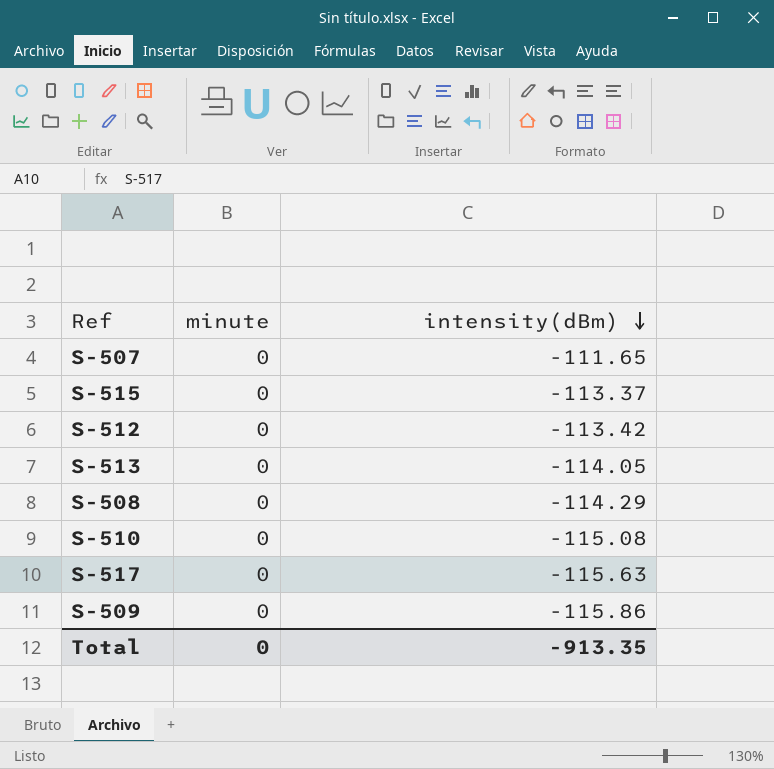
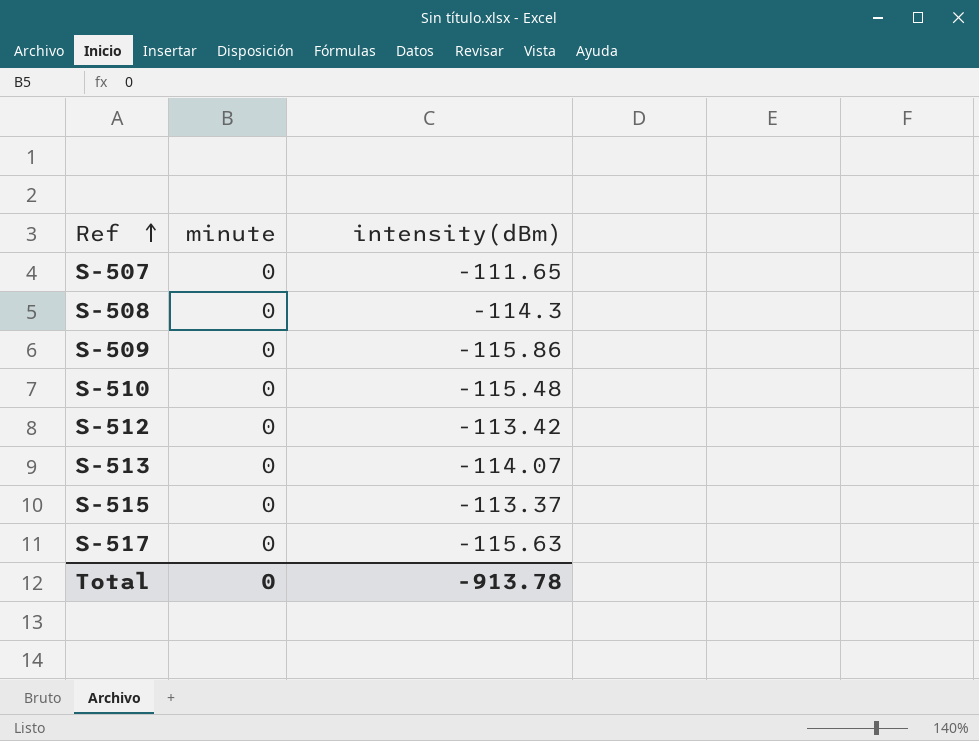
row order: intensity(dBm) descending -> Ref ascending
S-508 | intensity(dBm): -114.29 -> -114.3
S-510 | intensity(dBm): -115.08 -> -115.48
S-513 | intensity(dBm): -114.05 -> -114.07
Total | intensity(dBm): -913.35 -> -913.78

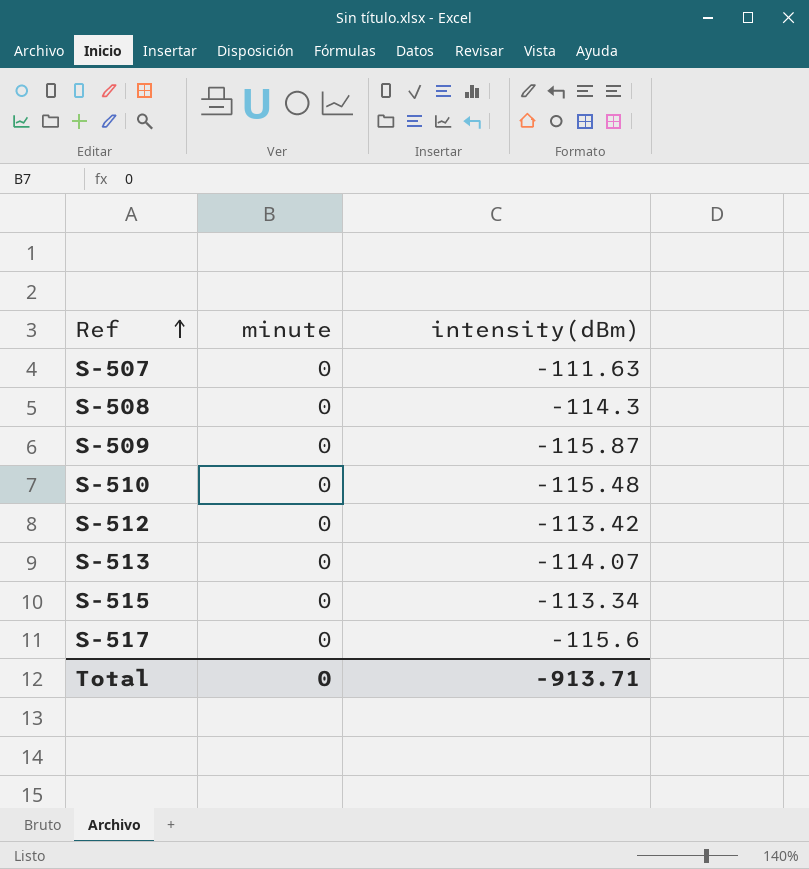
S-507 | intensity(dBm): -111.65 -> -111.63
S-509 | intensity(dBm): -115.86 -> -115.87
S-515 | intensity(dBm): -113.37 -> -113.34
S-517 | intensity(dBm): -115.63 -> -115.6
Total | intensity(dBm): -913.78 -> -913.71

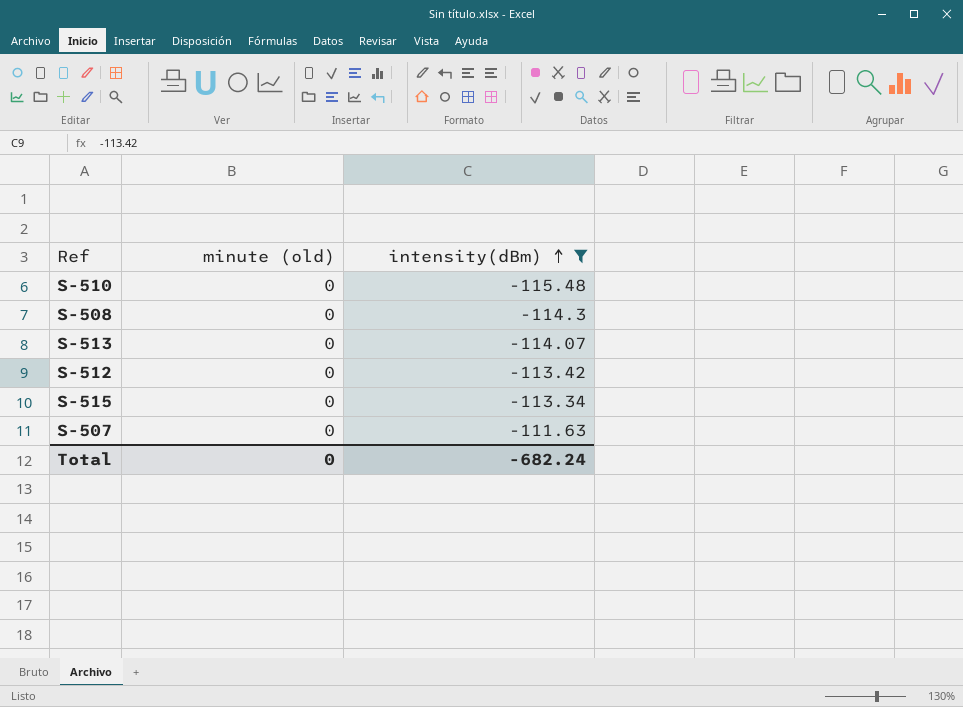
filter: none -> intensity(dBm) >= -115.48
row order: Ref ascending -> intensity(dBm) ascending
column name: minute -> minute (old)
Total | intensity(dBm): -913.71 -> -682.24

